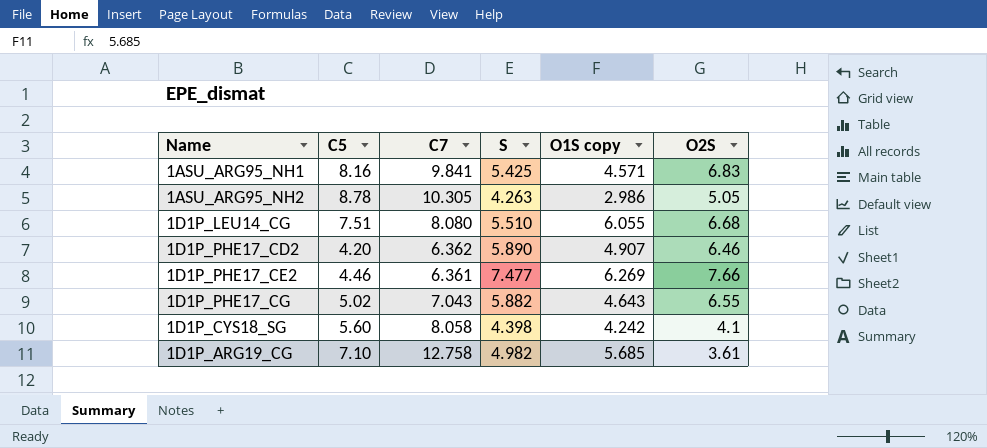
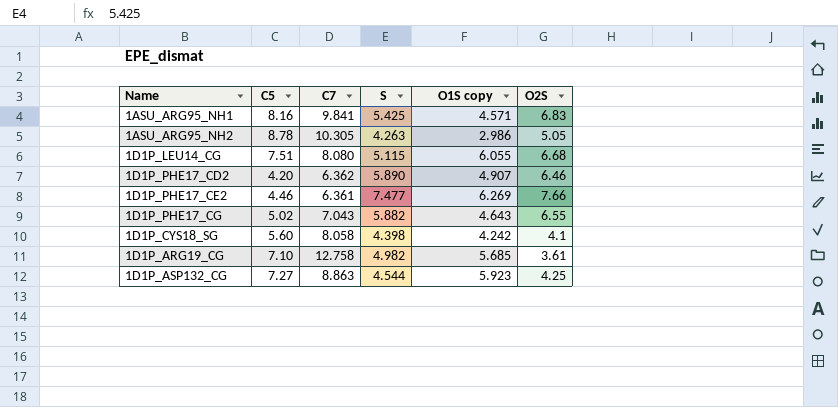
1D1P_LEU14_CG | S: 5.510 -> 5.115
row 1D1P_ASP132_CG: none -> 7.27 | 8.863 | 4.544 | 5.923 | 4.25

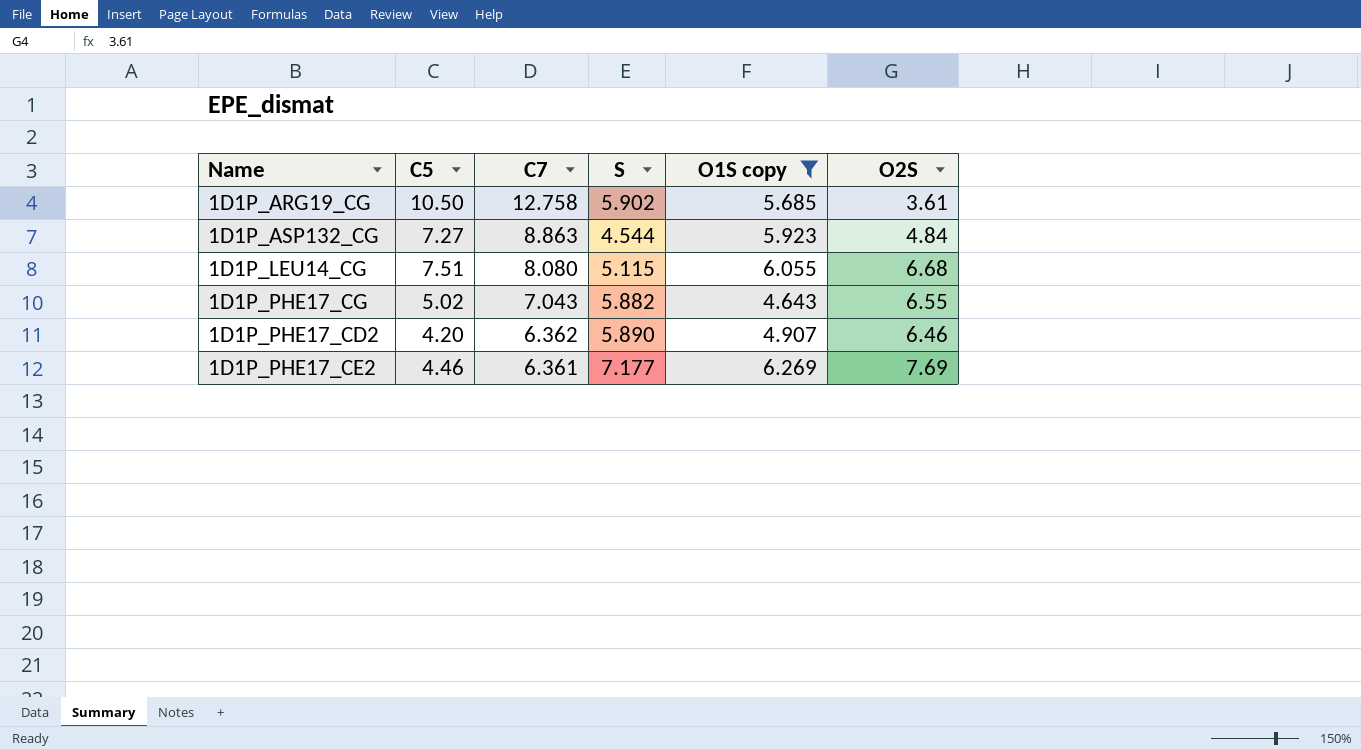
filter: none -> O1S copy >= 4.643
row order: none -> C7 descending
1D1P_ARG19_CG | C5: 7.10 -> 10.50
1D1P_ARG19_CG | S: 4.982 -> 5.902
1D1P_ASP132_CG | O2S: 4.25 -> 4.84
1D1P_PHE17_CE2 | S: 7.477 -> 7.177
1D1P_PHE17_CE2 | O2S: 7.66 -> 7.69

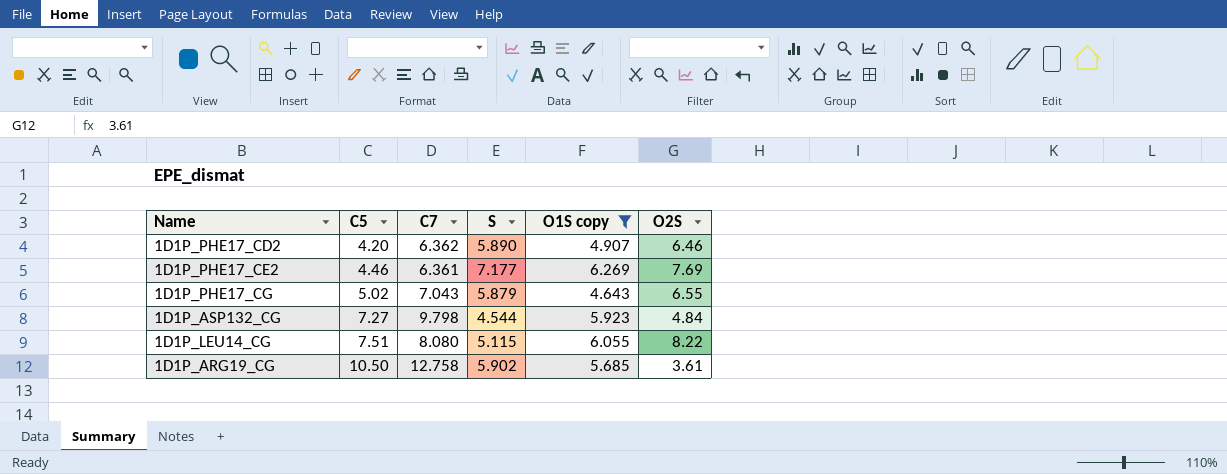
row order: C7 descending -> C5 ascending
1D1P_PHE17_CG | S: 5.882 -> 5.879
1D1P_ASP132_CG | C7: 8.863 -> 9.798
1D1P_LEU14_CG | O2S: 6.68 -> 8.22

